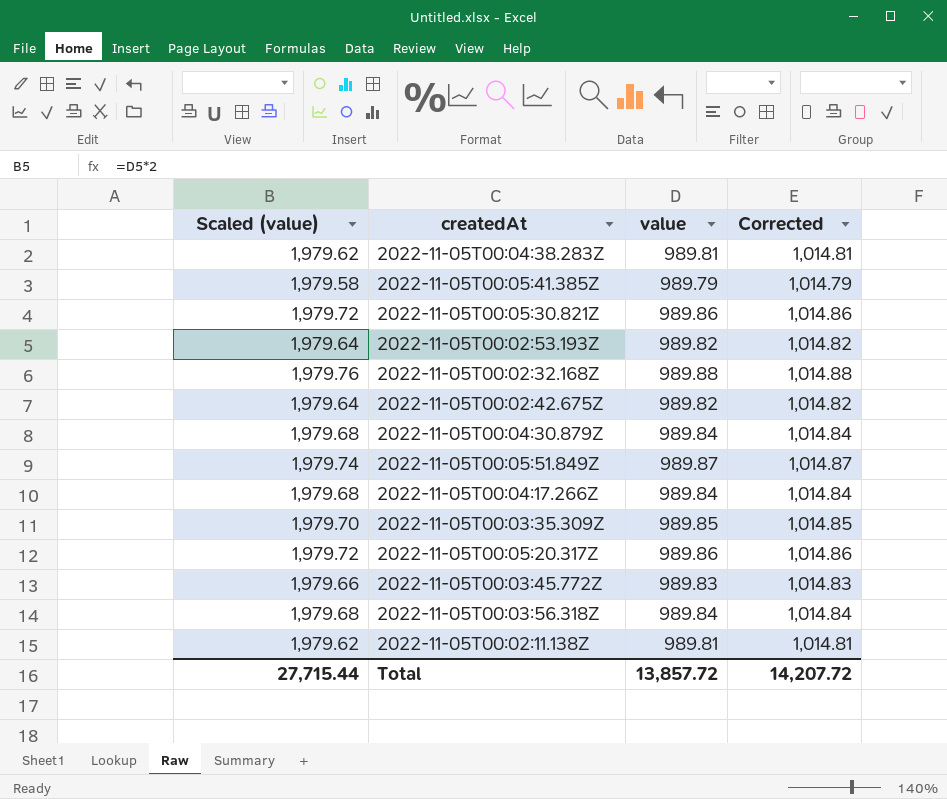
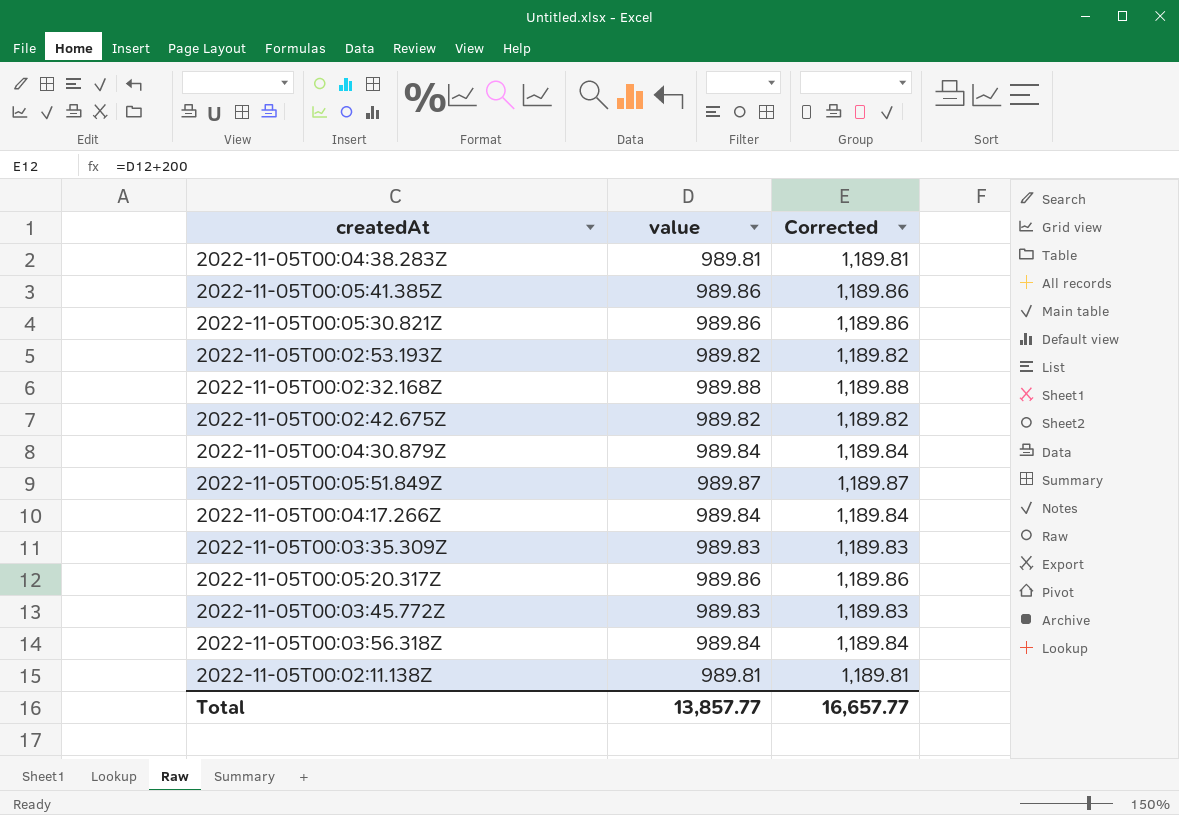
column Scaled (value) | formula: [value] * 2 -> none
column Corrected | formula: [value] + 25 -> [value] + 200
2022-11-05T00:05:41.385Z | value: 989.79 -> 989.86
2022-11-05T00:03:35.309Z | value: 989.85 -> 989.83
Total | value: 13,857.72 -> 13,857.77
Total | Corrected: 14,207.72 -> 16,657.77

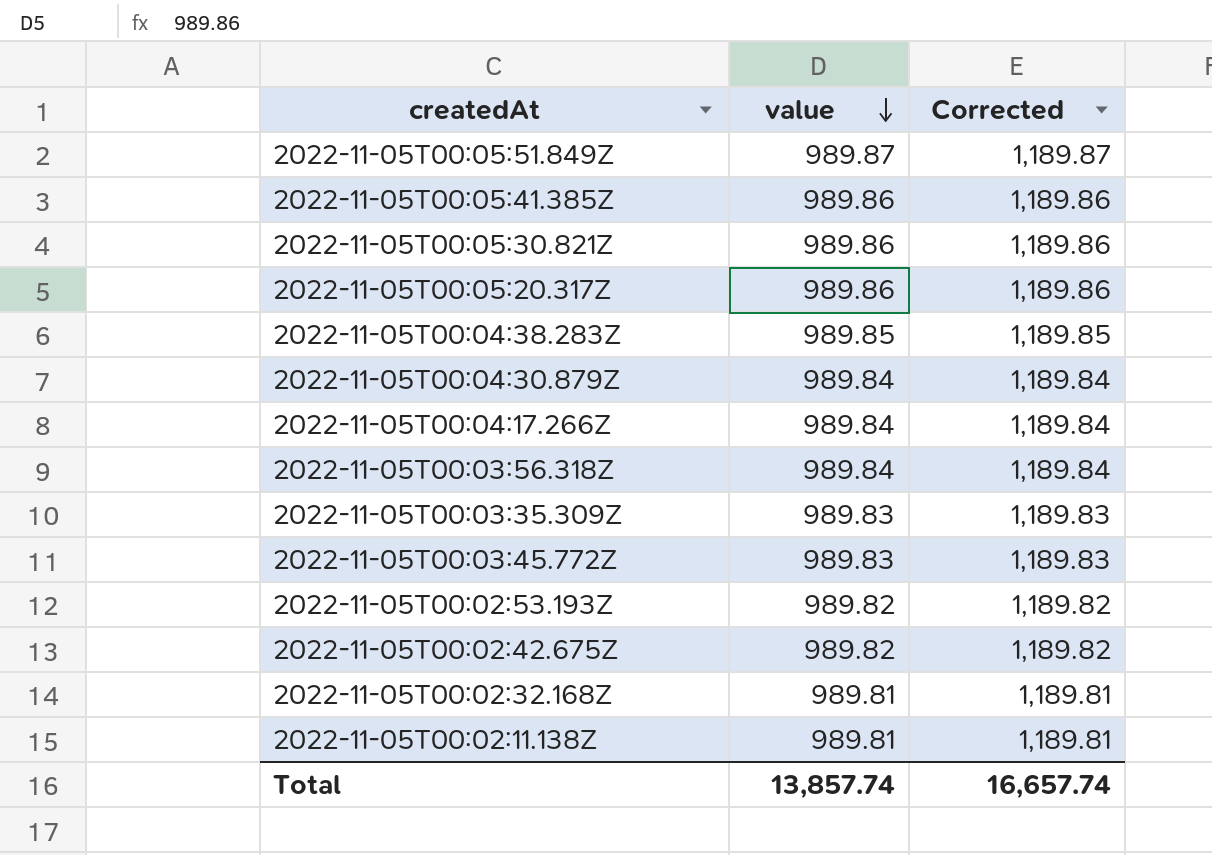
row order: none -> value descending
2022-11-05T00:04:38.283Z | value: 989.81 -> 989.85
2022-11-05T00:04:38.283Z | Corrected: 1,189.81 -> 1,189.85
2022-11-05T00:02:32.168Z | value: 989.88 -> 989.81
2022-11-05T00:02:32.168Z | Corrected: 1,189.88 -> 1,189.81
Total | value: 13,857.77 -> 13,857.74
Total | Corrected: 16,657.77 -> 16,657.74

